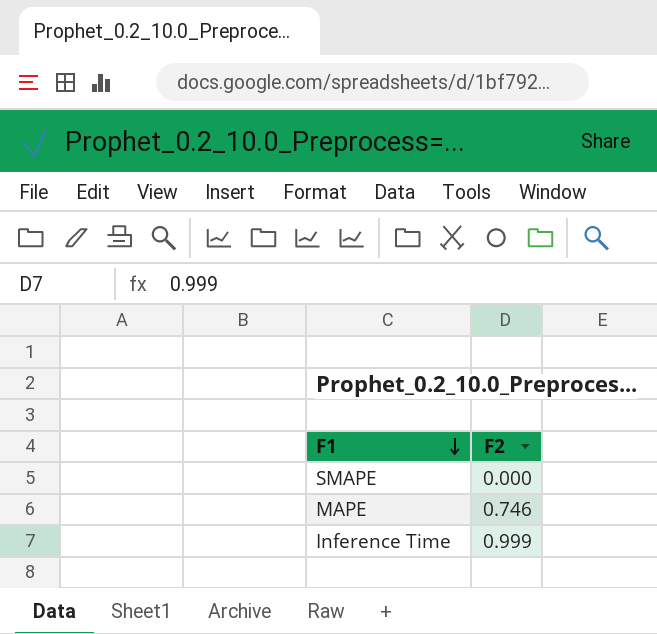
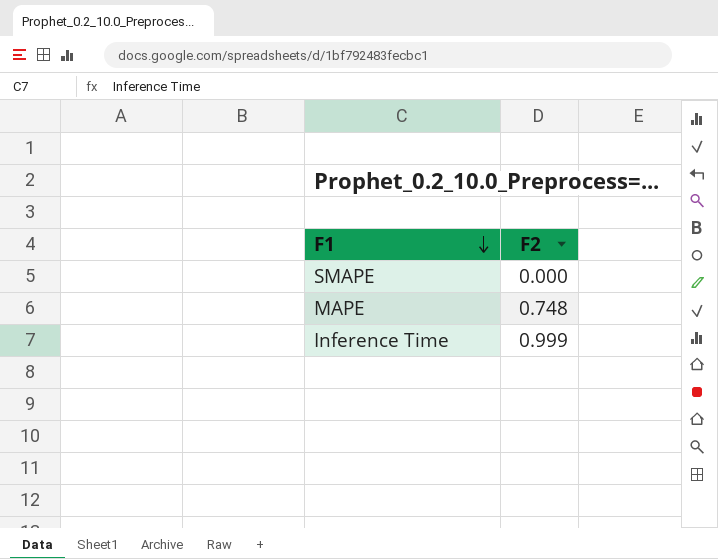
MAPE | F2: 0.746 -> 0.748

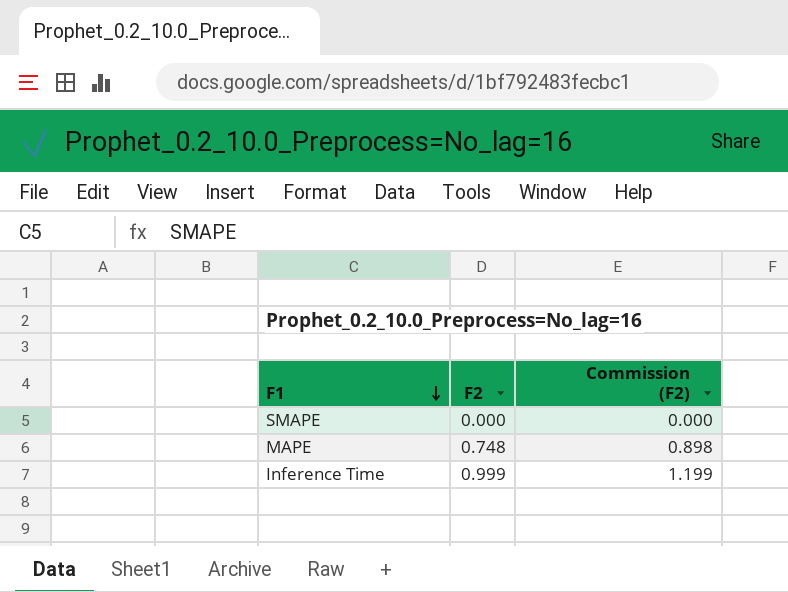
column Commission (F2) | formula: none -> [F2] * 1.2

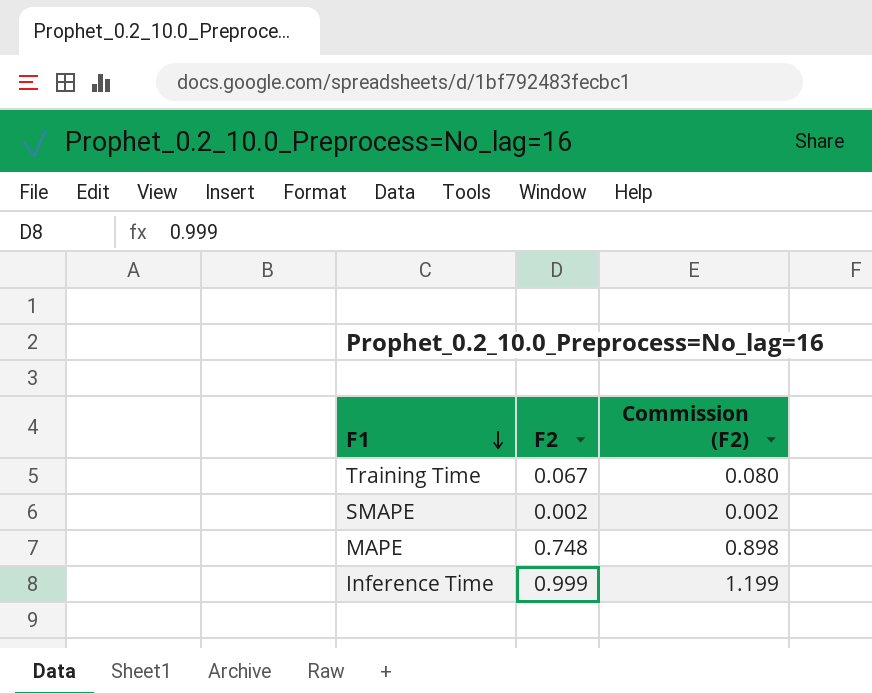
row Training Time: none -> 0.067 | 0.080
SMAPE | F2: 0.000 -> 0.002
SMAPE | Commission (F2): 0.000 -> 0.002

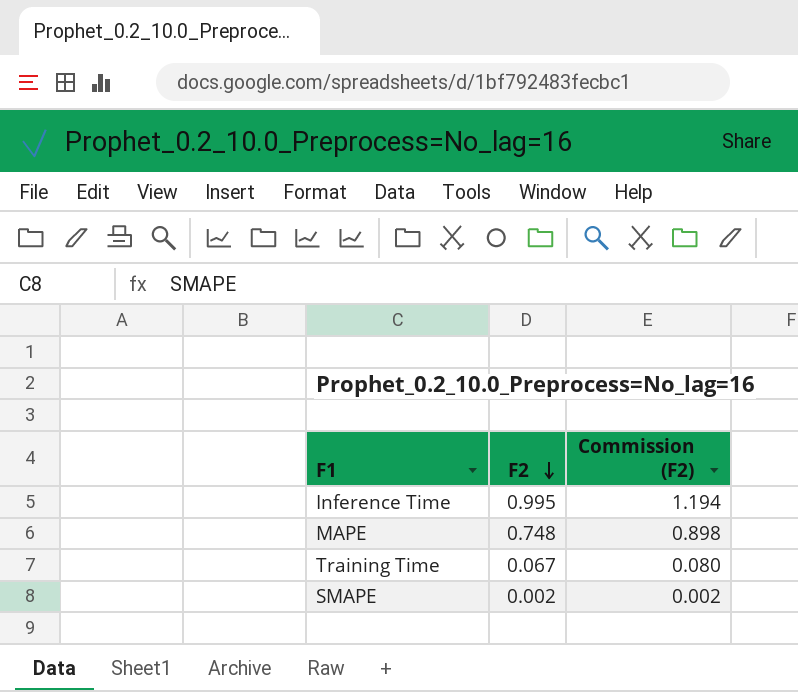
row order: F1 descending -> F2 descending
Inference Time | F2: 0.999 -> 0.995
Inference Time | Commission (F2): 1.199 -> 1.194

